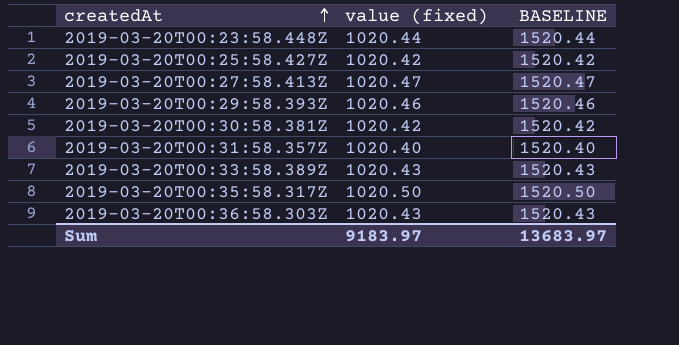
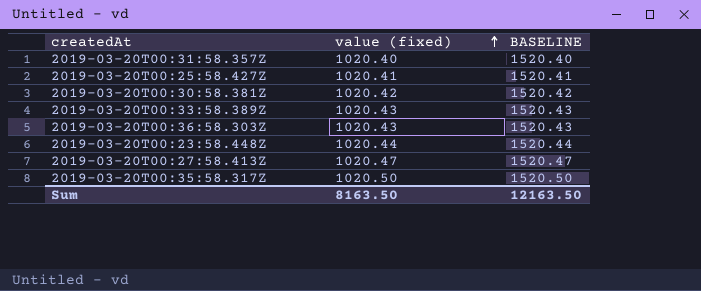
row order: createdAt ascending -> value (fixed) ascending
row 2019-03-20T00:29:58.393Z: 1020.46 | 1520.46 -> none
2019-03-20T00:25:58.427Z | value (fixed): 1020.42 -> 1020.41
2019-03-20T00:25:58.427Z | BASELINE: 1520.42 -> 1520.41
Sum | value (fixed): 9183.97 -> 8163.50
Sum | BASELINE: 13683.97 -> 12163.50

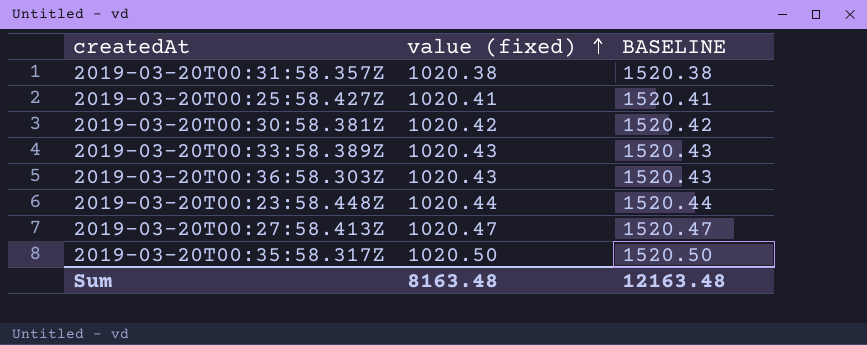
2019-03-20T00:31:58.357Z | value (fixed): 1020.40 -> 1020.38
2019-03-20T00:31:58.357Z | BASELINE: 1520.40 -> 1520.38
Sum | value (fixed): 8163.50 -> 8163.48
Sum | BASELINE: 12163.50 -> 12163.48

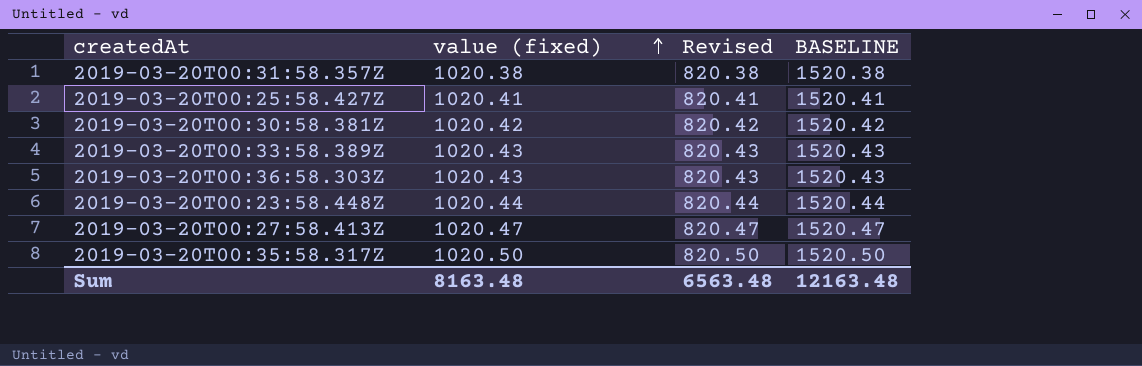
column Revised | formula: none -> [value (fixed)] - 200

